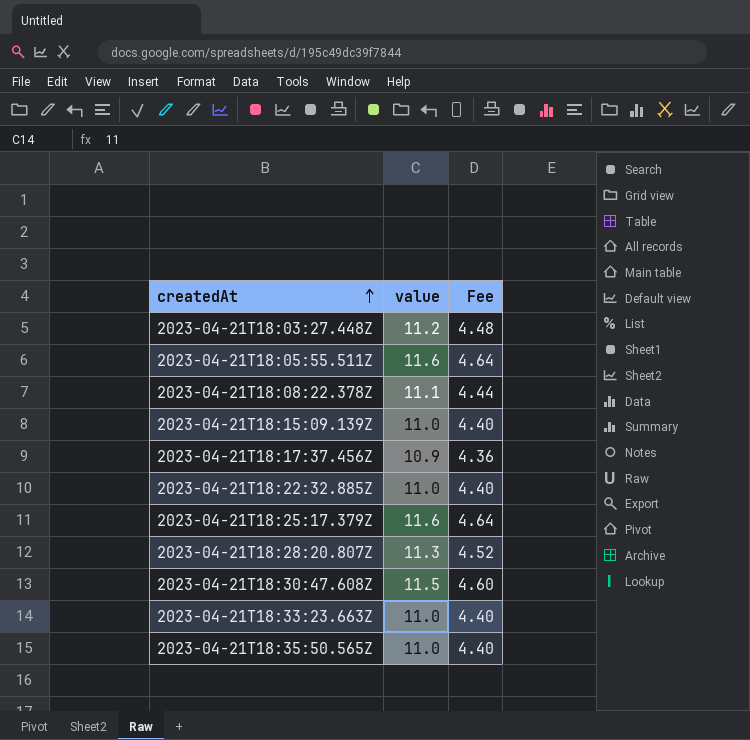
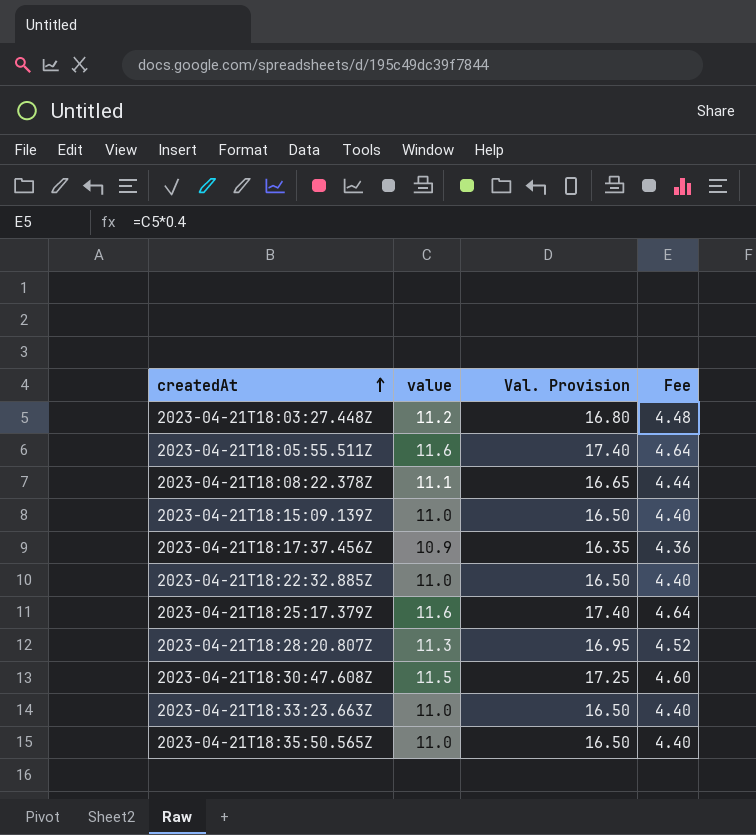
column Val. Provision | formula: none -> [value] * 1.5

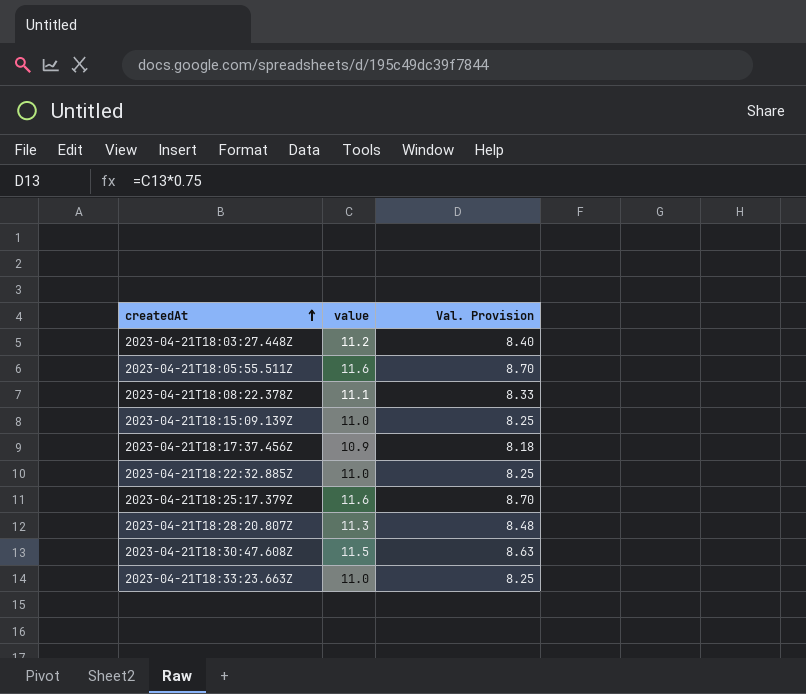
column Fee | formula: [value] * 0.4 -> none
column Val. Provision | formula: [value] * 1.5 -> [value] * 0.75
row 2023-04-21T18:35:50.565Z: 11.0 | 16.50 | 4.40 -> none

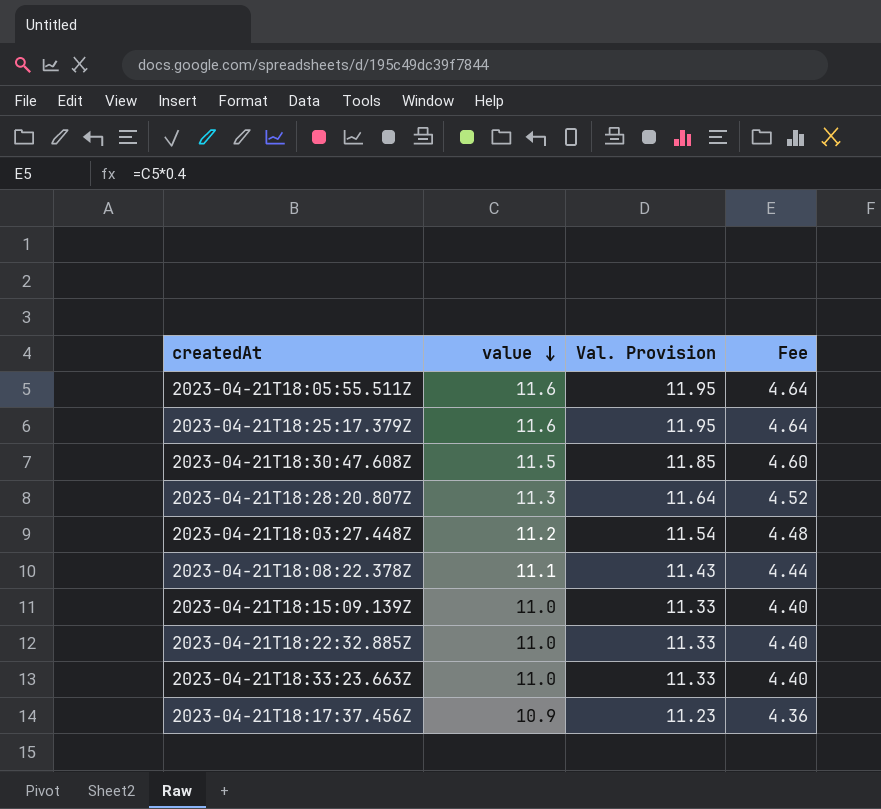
row order: createdAt ascending -> value descending
column Val. Provision | formula: [value] * 0.75 -> [value] * 1.03
column Fee | formula: none -> [value] * 0.4

